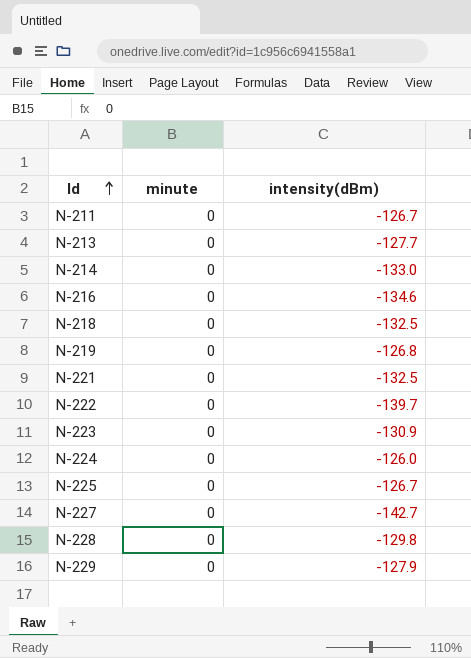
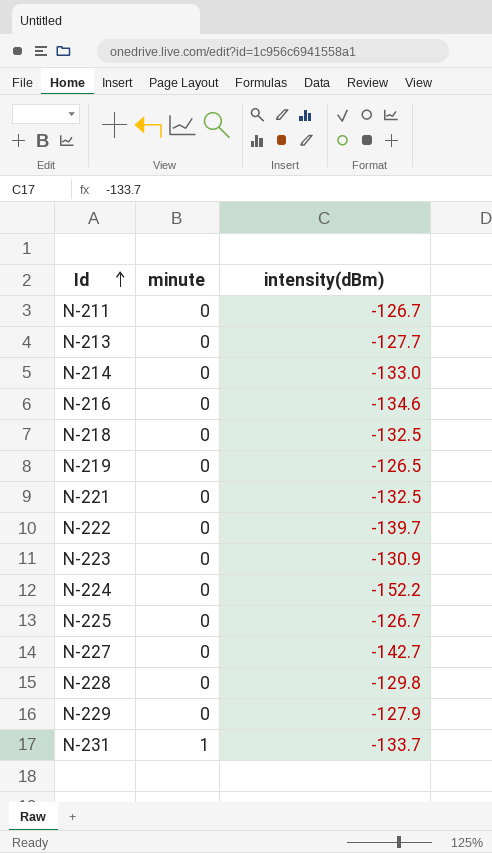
N-219 | intensity(dBm): -126.8 -> -126.5
N-224 | intensity(dBm): -126.0 -> -152.2
row N-231: none -> 1 | -133.7

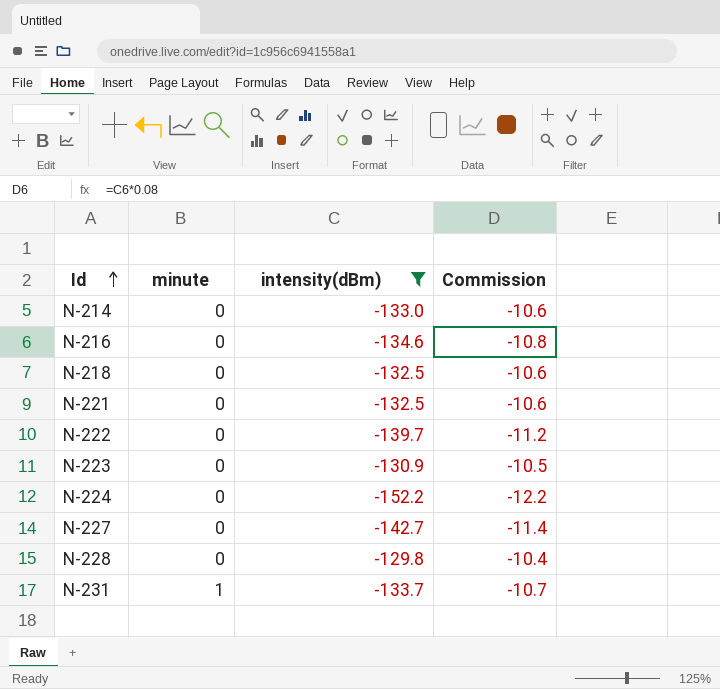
filter: none -> intensity(dBm) <= -129.8
column Commission | formula: none -> [intensity(dBm)] * 0.08

